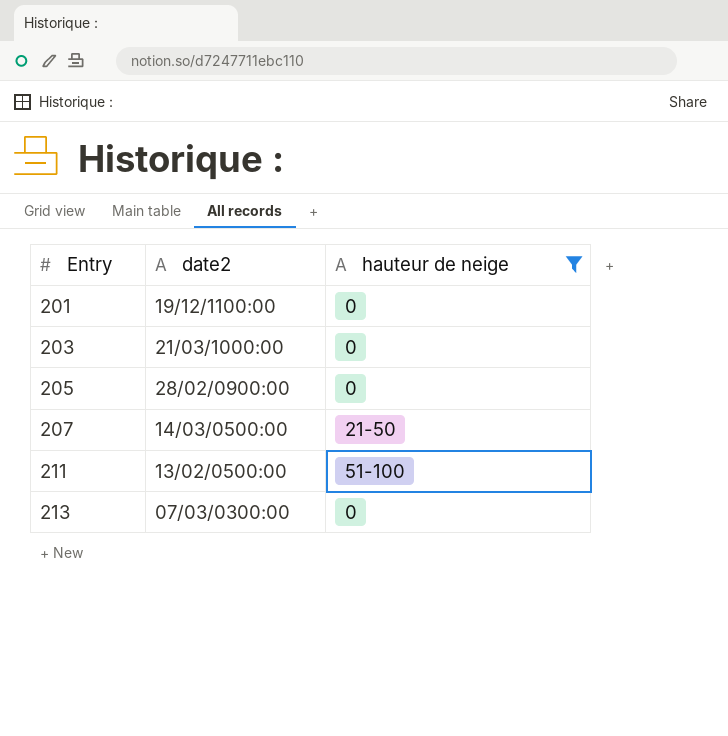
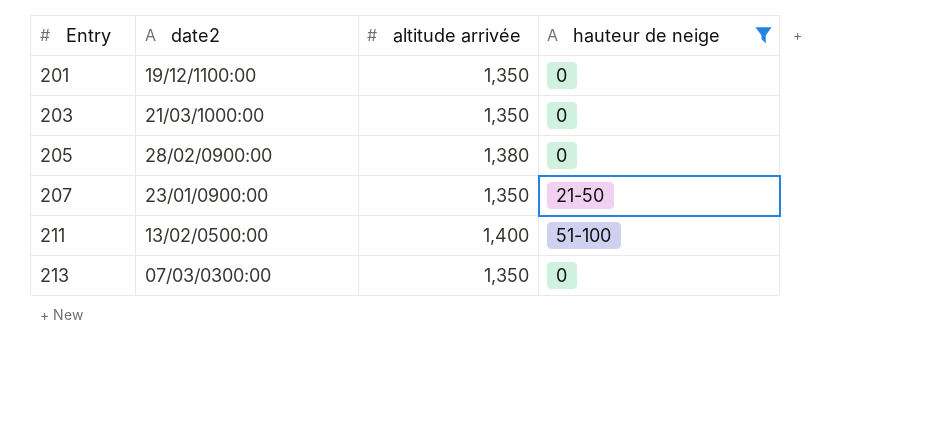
column altitude arrivée | position: none -> 3
207 | date2: 14/03/0500:00 -> 23/01/0900:00

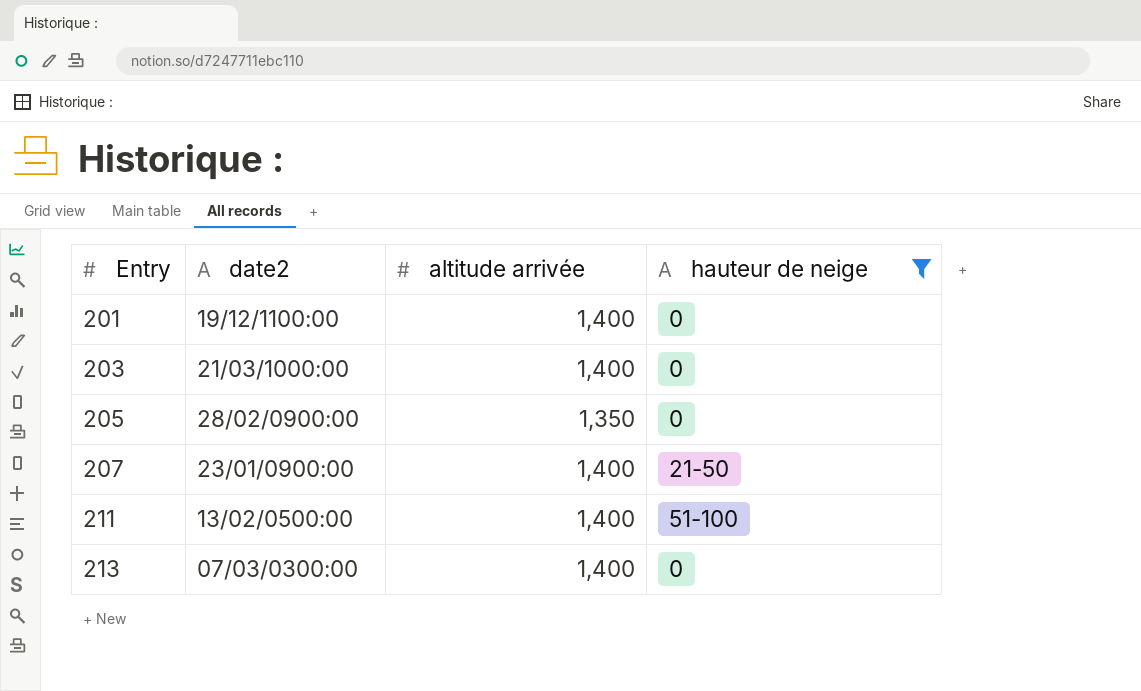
201 | altitude arrivée: 1,350 -> 1,400
203 | altitude arrivée: 1,350 -> 1,400
205 | altitude arrivée: 1,380 -> 1,350
207 | altitude arrivée: 1,350 -> 1,400
213 | altitude arrivée: 1,350 -> 1,400

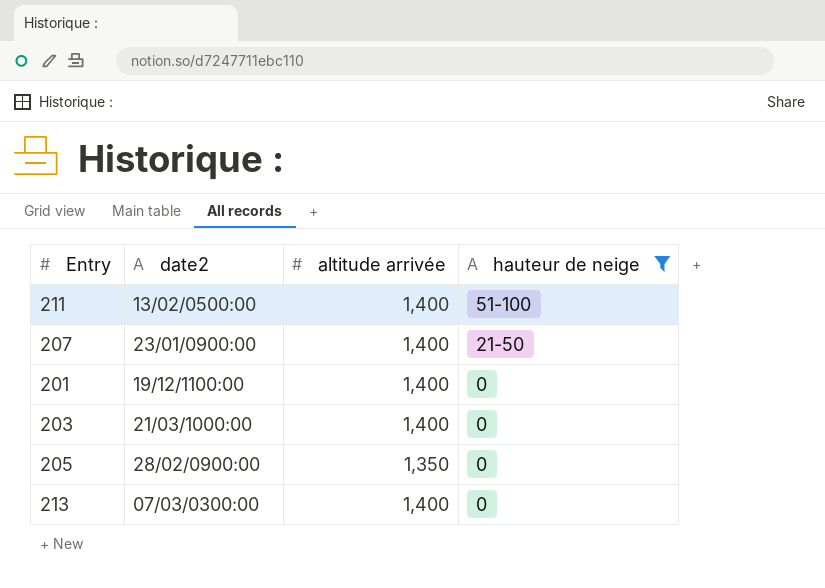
row order: Entry ascending -> hauteur de neige descending

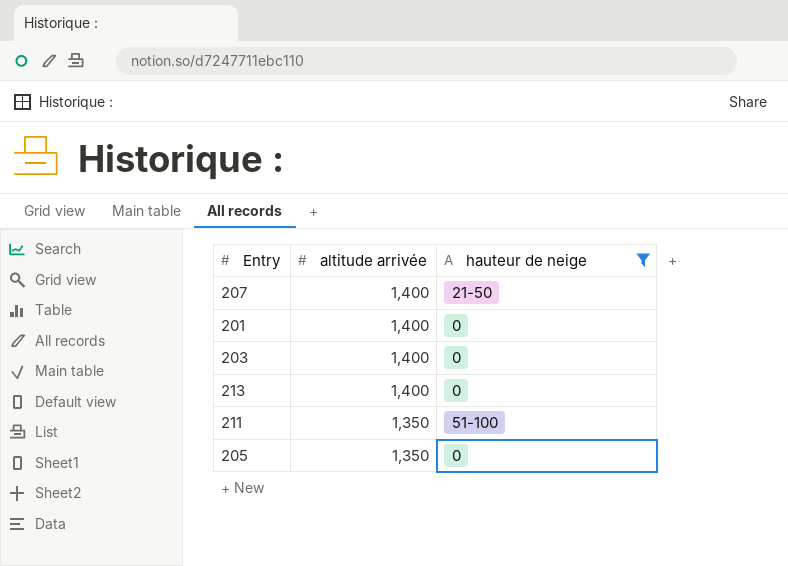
row order: hauteur de neige descending -> altitude arrivée descending
column date2 | position: 2 -> none
211 | altitude arrivée: 1,400 -> 1,350

